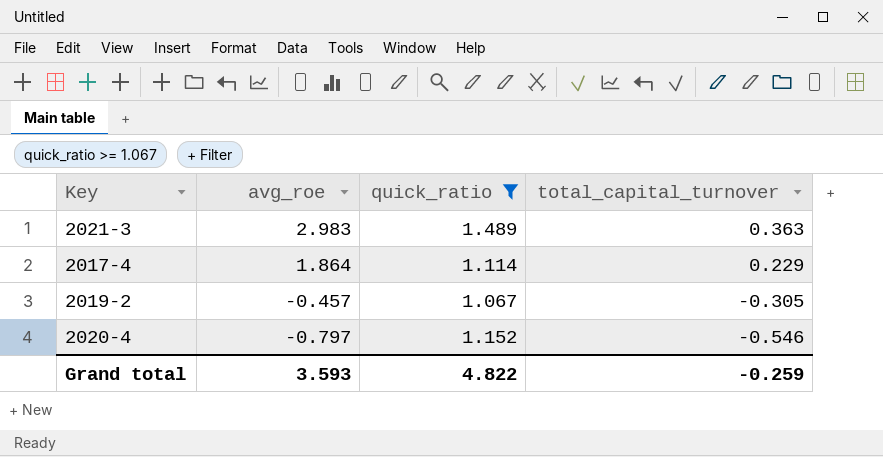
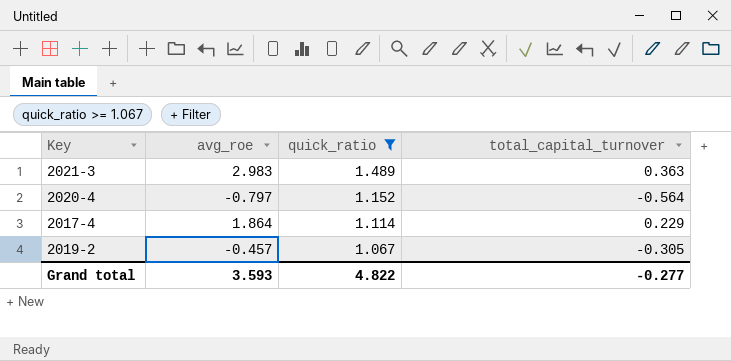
row order: avg_roe descending -> quick_ratio descending
2020-4 | total_capital_turnover: -0.546 -> -0.564
Grand total | total_capital_turnover: -0.259 -> -0.277

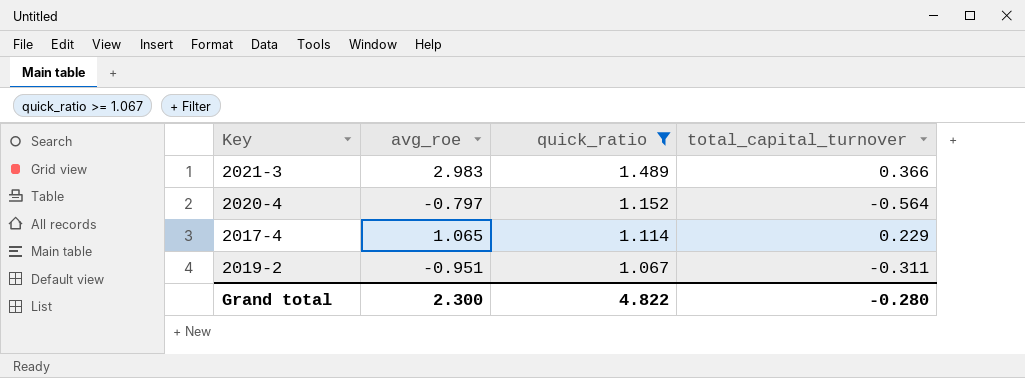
2021-3 | total_capital_turnover: 0.363 -> 0.366
2017-4 | avg_roe: 1.864 -> 1.065
2019-2 | avg_roe: -0.457 -> -0.951
2019-2 | total_capital_turnover: -0.305 -> -0.311
Grand total | avg_roe: 3.593 -> 2.300
Grand total | total_capital_turnover: -0.277 -> -0.280

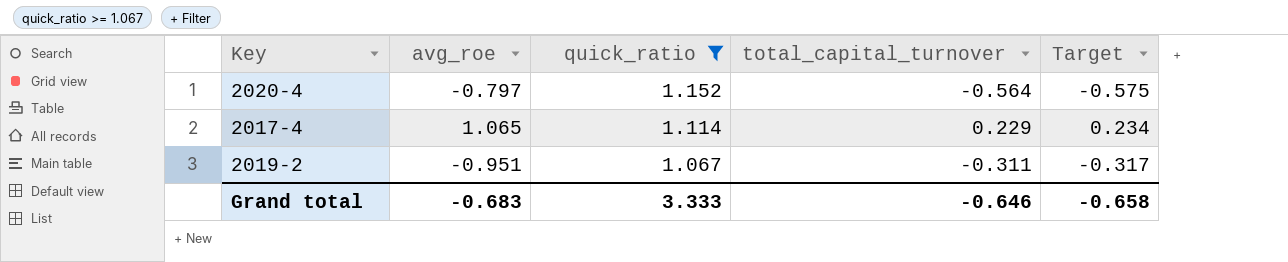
column Target | formula: none -> [total_capital_turnover] * 1.02
row 2021-3: 2.983 | 1.489 | 0.366 -> none
Grand total | avg_roe: 2.300 -> -0.683
Grand total | quick_ratio: 4.822 -> 3.333
Grand total | total_capital_turnover: -0.280 -> -0.646

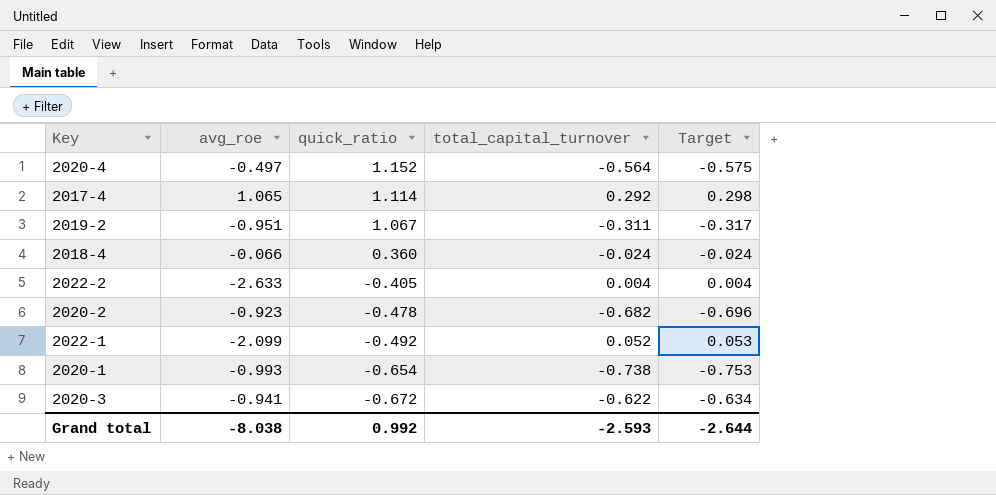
filter: quick_ratio >= 1.067 -> none
2020-4 | avg_roe: -0.797 -> -0.497
2017-4 | total_capital_turnover: 0.229 -> 0.292
2017-4 | Target: 0.234 -> 0.298
Grand total | avg_roe: -0.683 -> -8.038
Grand total | quick_ratio: 3.333 -> 0.992
Grand total | total_capital_turnover: -0.646 -> -2.593
Grand total | Target: -0.658 -> -2.644

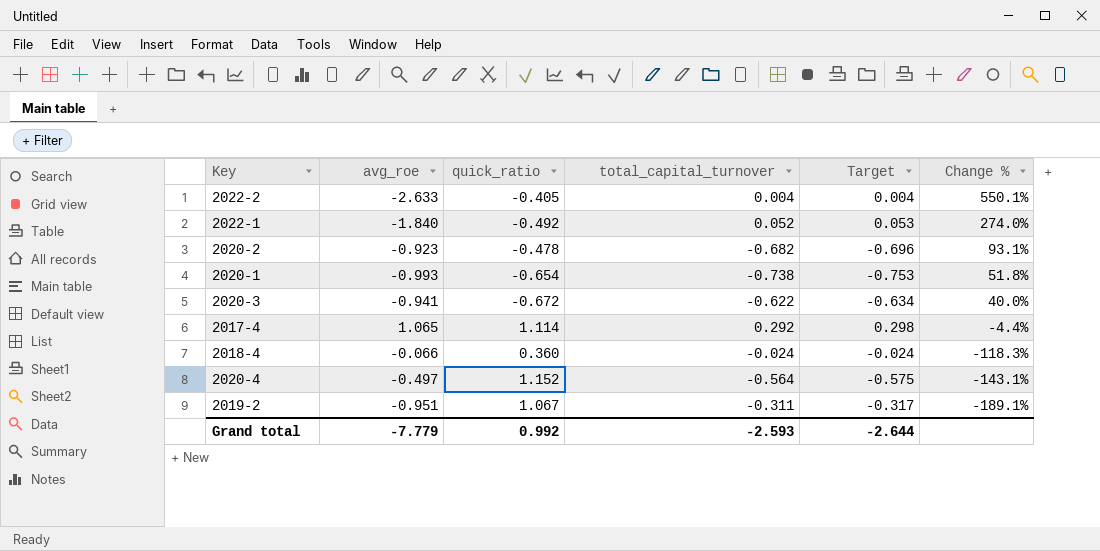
row order: quick_ratio descending -> Change % descending
column Change % | formula: none -> ([avg_roe] - [quick_ratio]) / [quick_ratio]
2022-1 | avg_roe: -2.099 -> -1.840
Grand total | avg_roe: -8.038 -> -7.779

